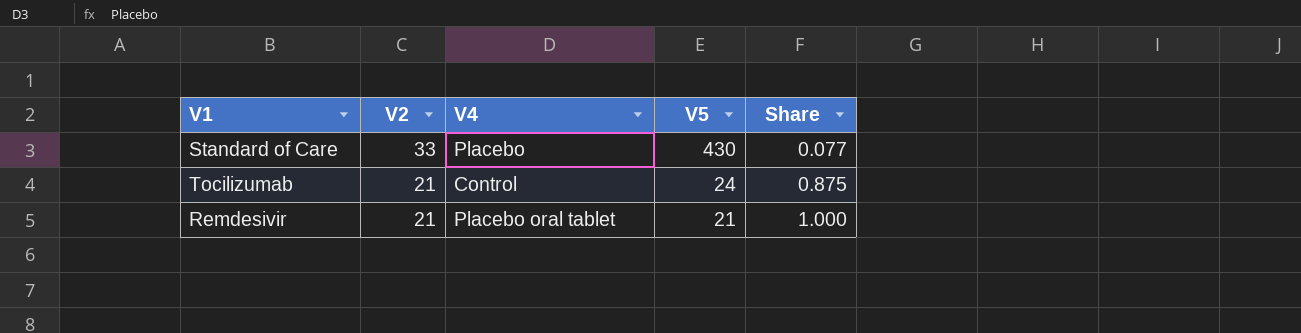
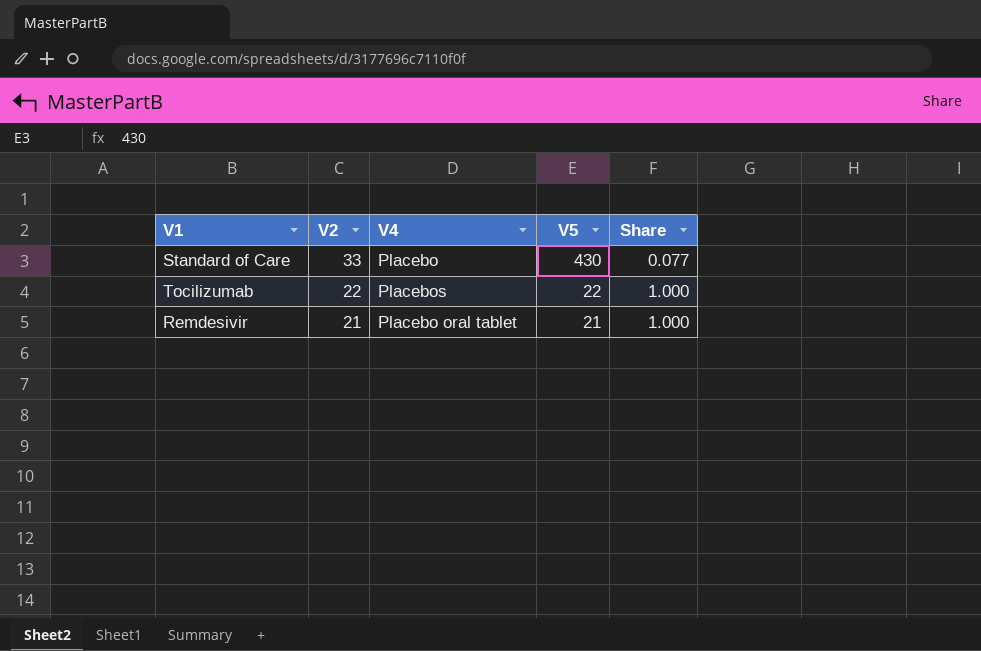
Tocilizumab | V2: 21 -> 22
Tocilizumab | V4: Control -> Placebos
Tocilizumab | V5: 24 -> 22
Tocilizumab | Share: 0.875 -> 1.000

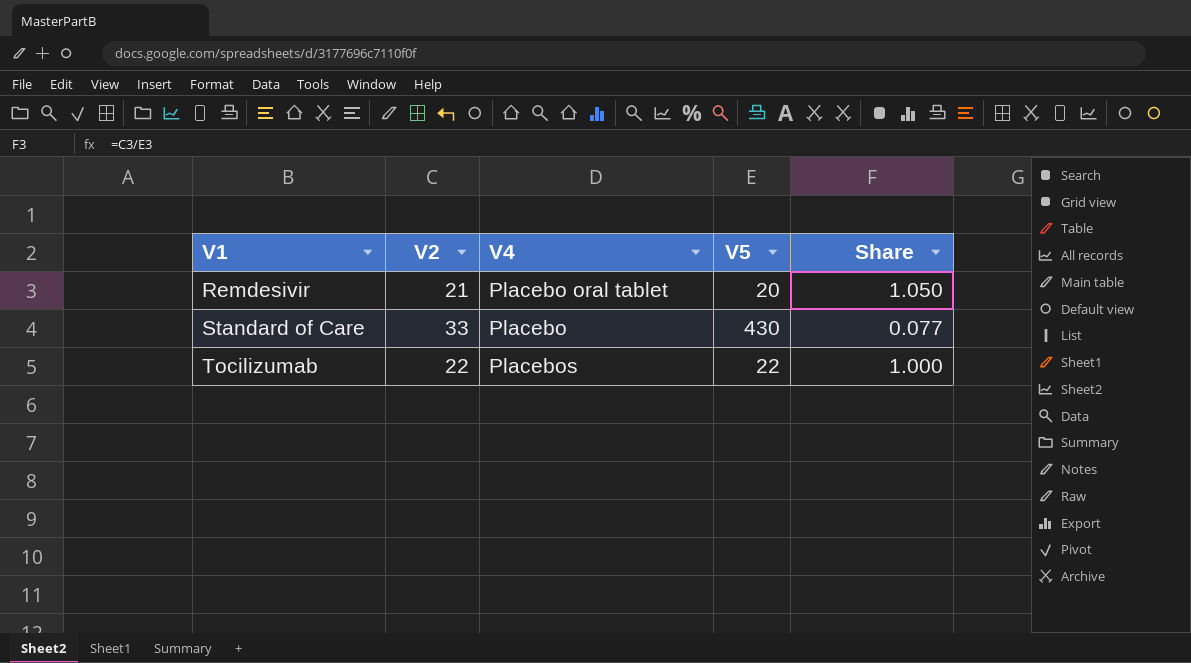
row order: V2 descending -> V1 ascending
Remdesivir | V5: 21 -> 20
Remdesivir | Share: 1.000 -> 1.050

